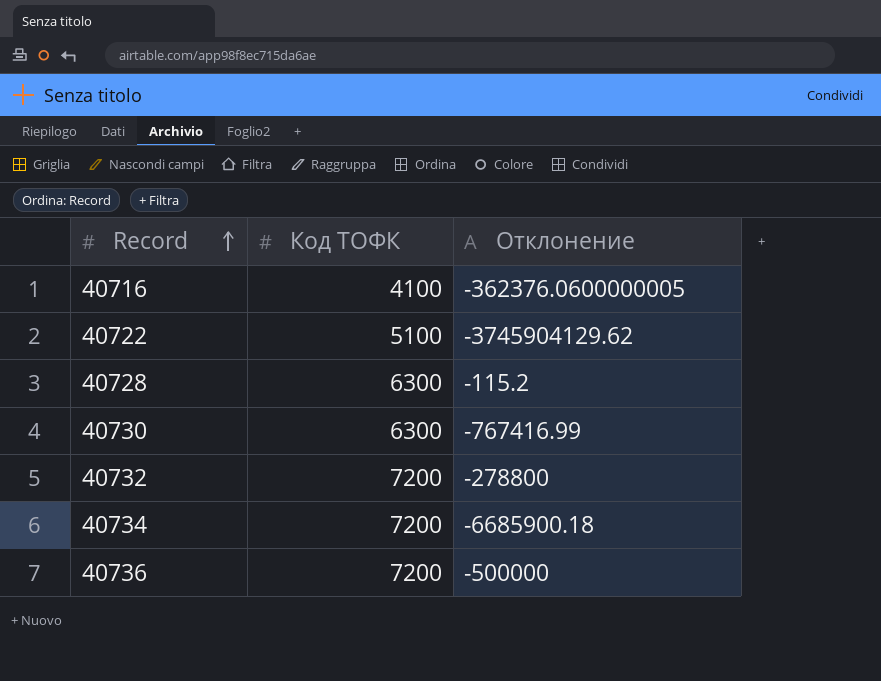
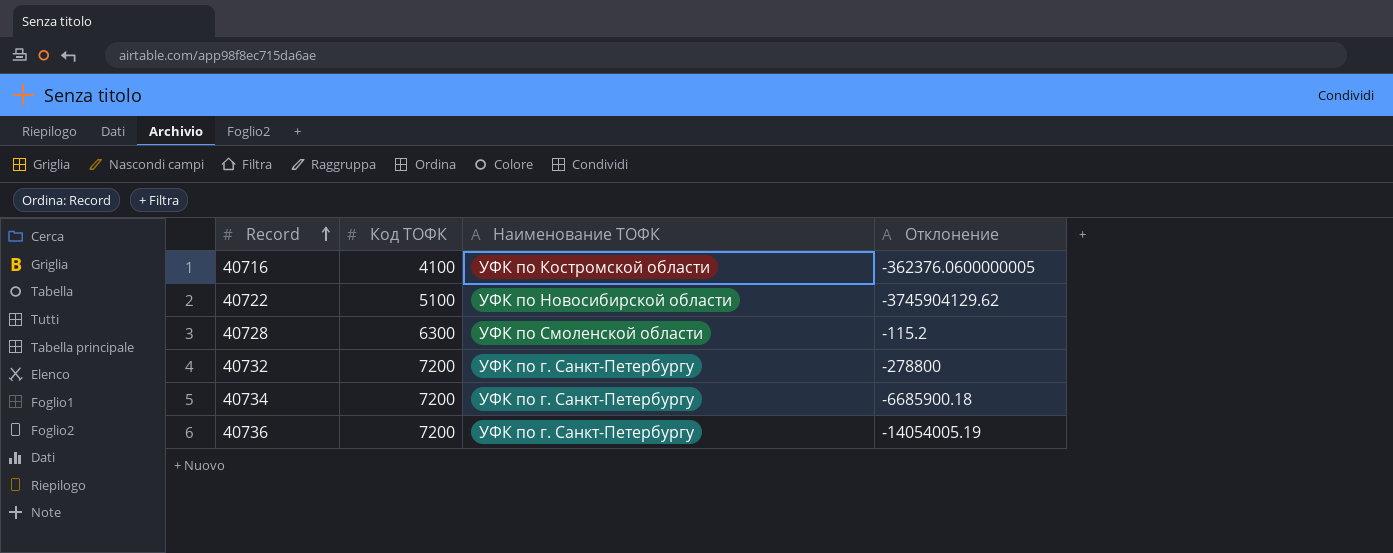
column Наименование ТОФК | position: none -> 3
row 40730: 6300 | -767416.99 -> none
40736 | Отклонение: -500000 -> -14054005.19

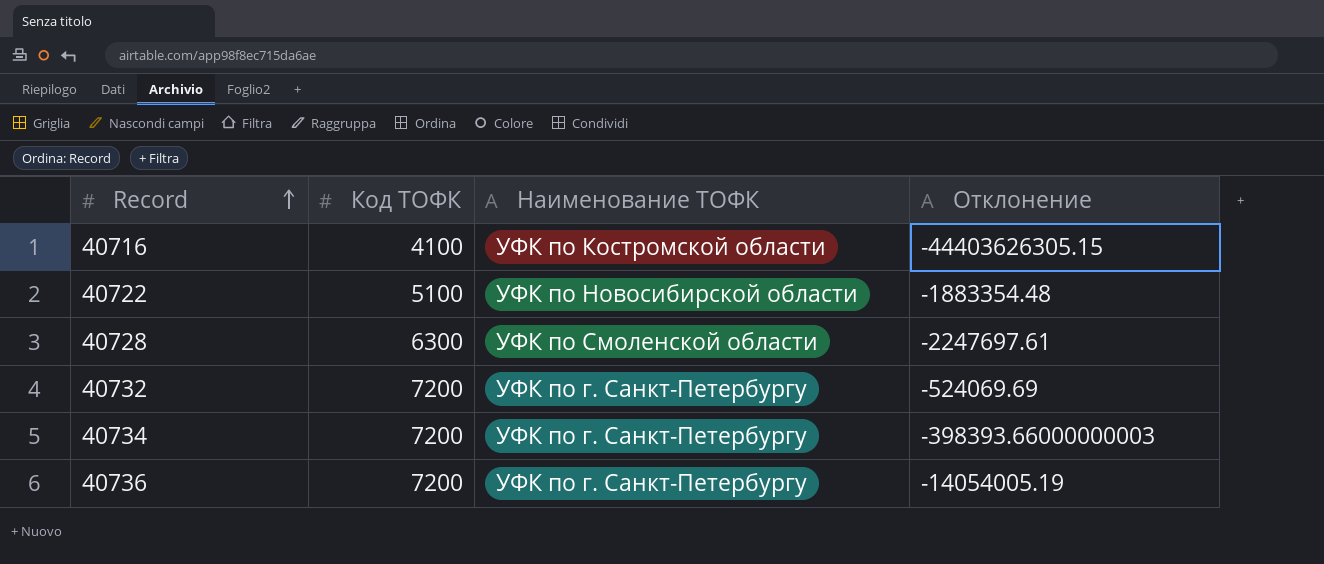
40716 | Отклонение: -362376.0600000005 -> -44403626305.15
40722 | Отклонение: -3745904129.62 -> -1883354.48
40728 | Отклонение: -115.2 -> -2247697.61
40732 | Отклонение: -278800 -> -524069.69
40734 | Отклонение: -6685900.18 -> -398393.66000000003

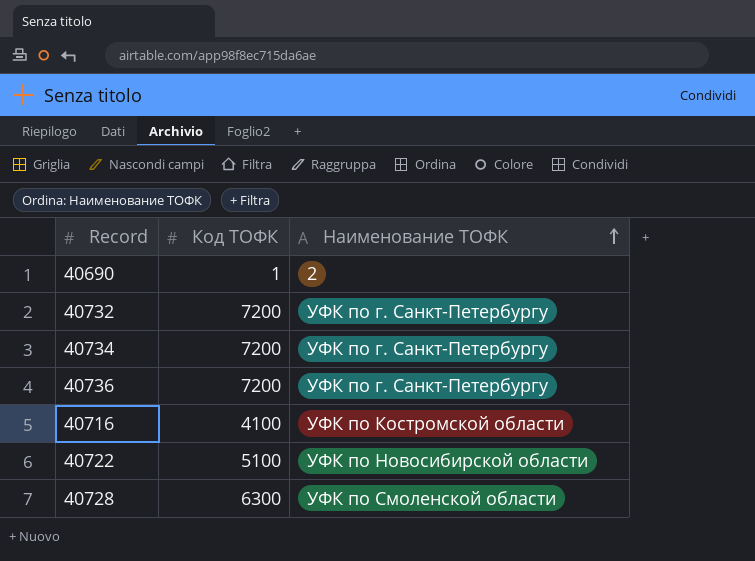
row order: Record ascending -> Наименование ТОФК ascending
column Отклонение | position: 4 -> none
row 40690: none -> 1 | 2

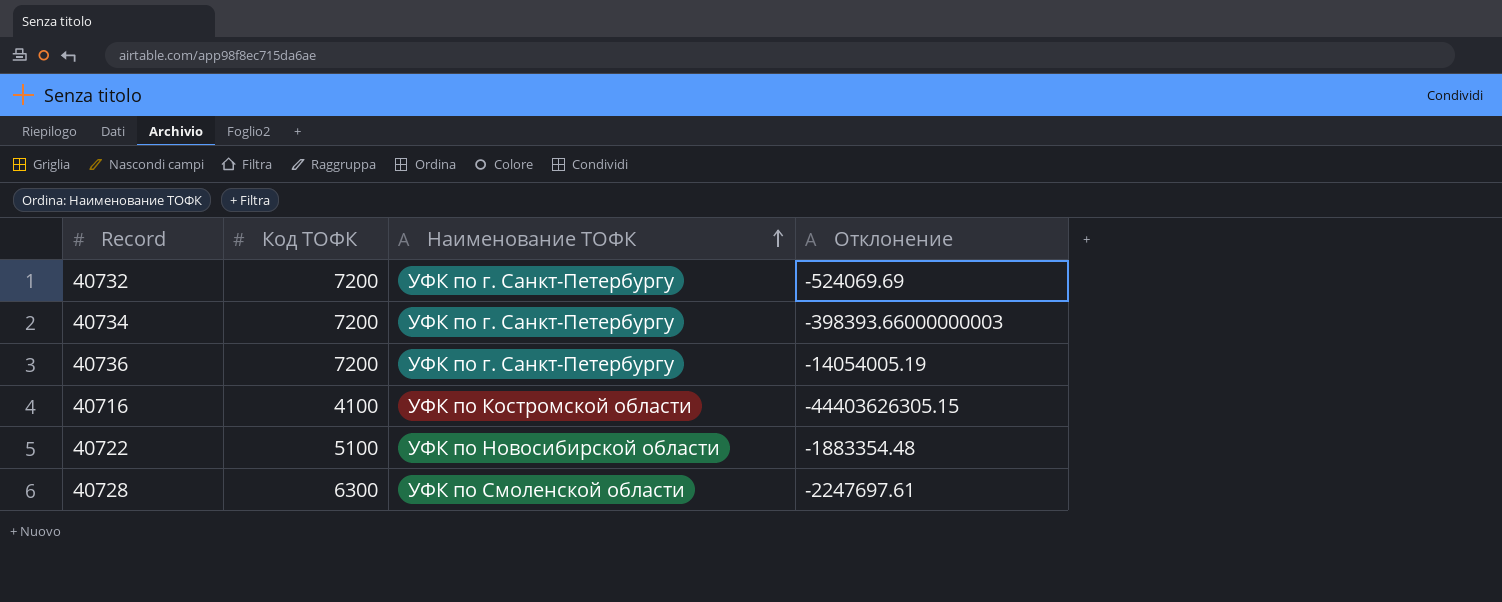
column Отклонение | position: none -> 4
row 40690: 1 | 2 -> none

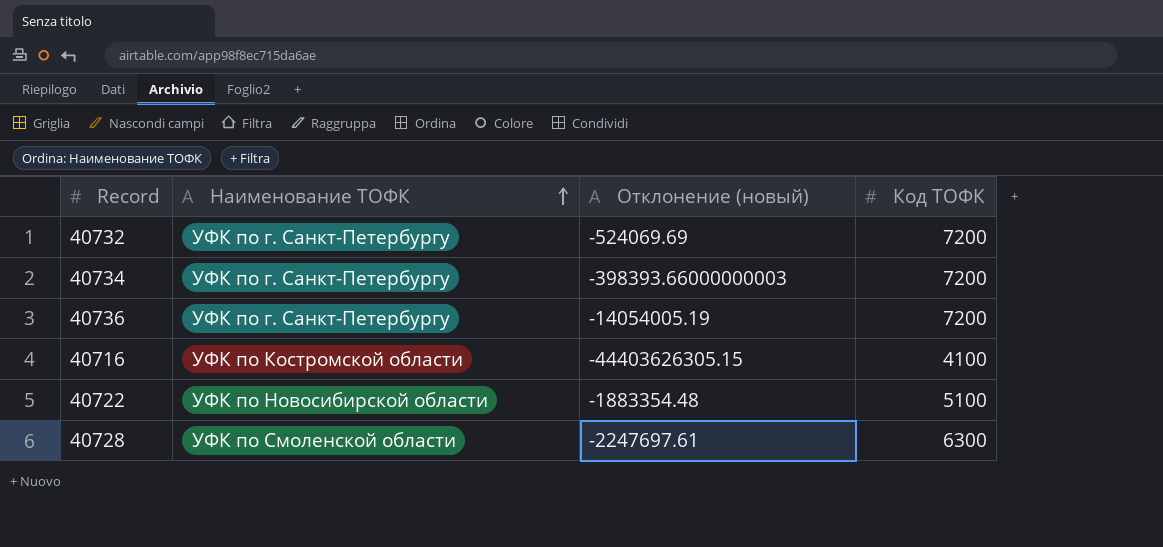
column name: Отклонение -> Отклонение (новый)
column Код ТОФК | position: 2 -> 4

